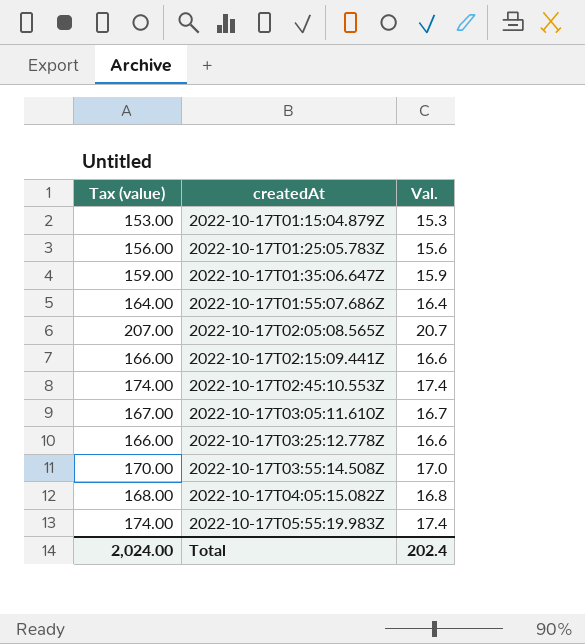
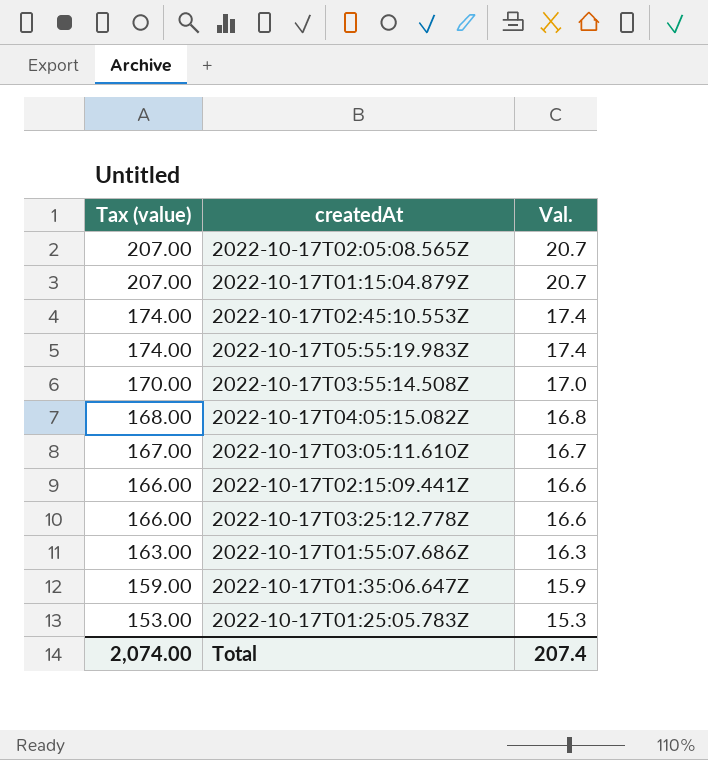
row order: createdAt ascending -> Tax (value) descending
2022-10-17T01:15:04.879Z | Tax (value): 153.00 -> 207.00
2022-10-17T01:15:04.879Z | Val.: 15.3 -> 20.7
2022-10-17T01:55:07.686Z | Tax (value): 164.00 -> 163.00
2022-10-17T01:55:07.686Z | Val.: 16.4 -> 16.3
2022-10-17T01:25:05.783Z | Tax (value): 156.00 -> 153.00
2022-10-17T01:25:05.783Z | Val.: 15.6 -> 15.3
Total | Tax (value): 2,024.00 -> 2,074.00
Total | Val.: 202.4 -> 207.4

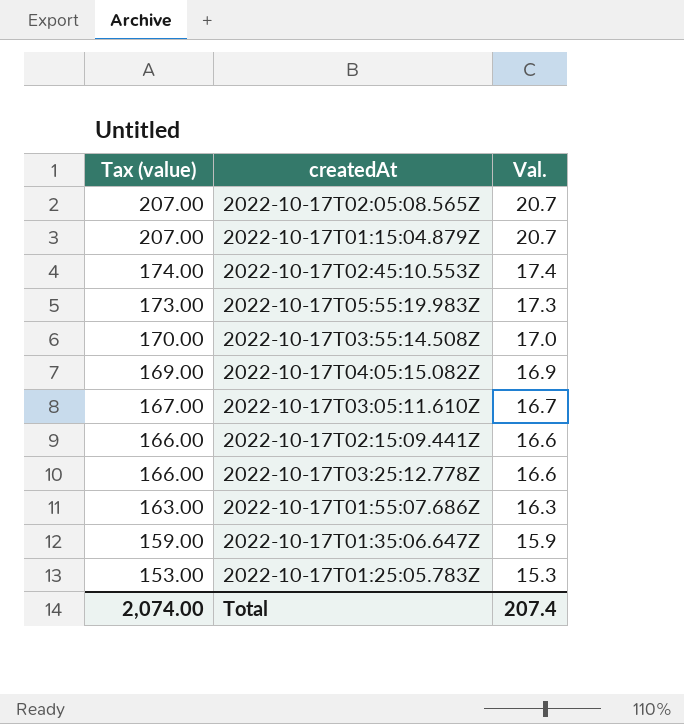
2022-10-17T05:55:19.983Z | Tax (value): 174.00 -> 173.00
2022-10-17T05:55:19.983Z | Val.: 17.4 -> 17.3
2022-10-17T04:05:15.082Z | Tax (value): 168.00 -> 169.00
2022-10-17T04:05:15.082Z | Val.: 16.8 -> 16.9

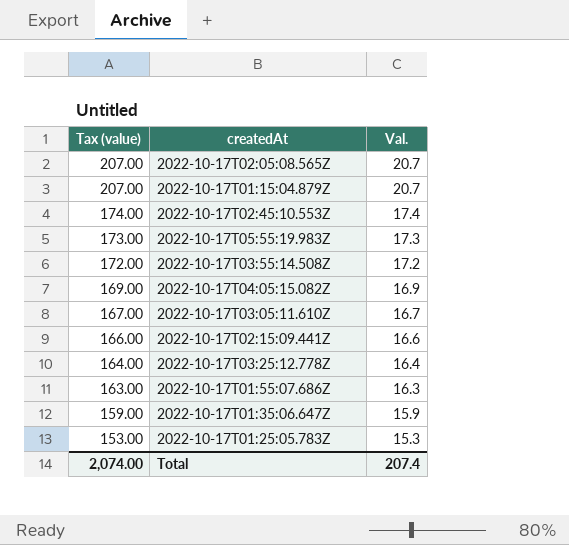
2022-10-17T03:55:14.508Z | Tax (value): 170.00 -> 172.00
2022-10-17T03:55:14.508Z | Val.: 17.0 -> 17.2
2022-10-17T03:25:12.778Z | Tax (value): 166.00 -> 164.00
2022-10-17T03:25:12.778Z | Val.: 16.6 -> 16.4

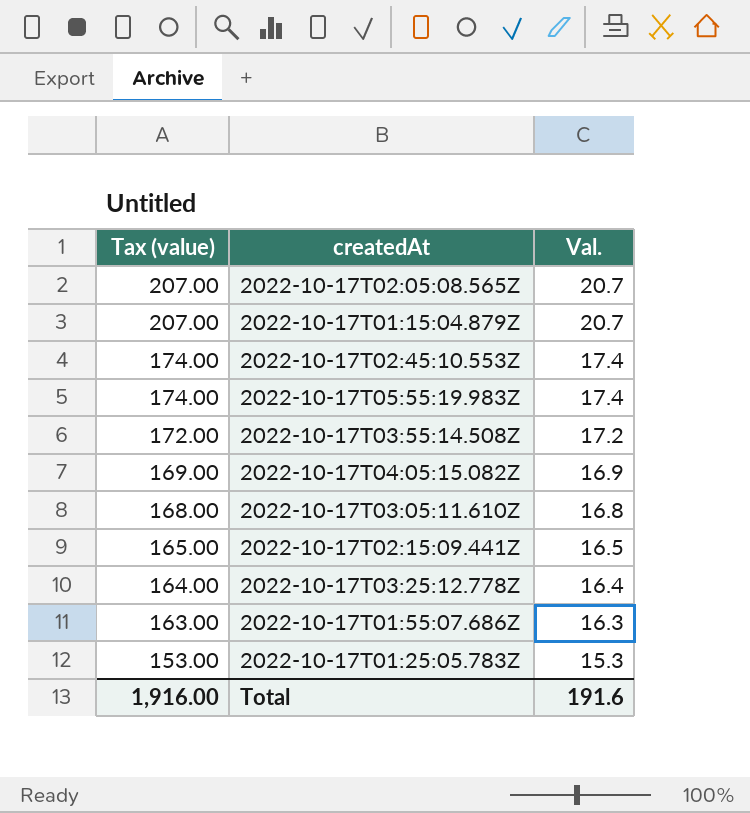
row 2022-10-17T01:35:06.647Z: 159.00 | 15.9 -> none
2022-10-17T05:55:19.983Z | Tax (value): 173.00 -> 174.00
2022-10-17T05:55:19.983Z | Val.: 17.3 -> 17.4
2022-10-17T03:05:11.610Z | Tax (value): 167.00 -> 168.00
2022-10-17T03:05:11.610Z | Val.: 16.7 -> 16.8
2022-10-17T02:15:09.441Z | Tax (value): 166.00 -> 165.00
2022-10-17T02:15:09.441Z | Val.: 16.6 -> 16.5
Total | Tax (value): 2,074.00 -> 1,916.00
Total | Val.: 207.4 -> 191.6

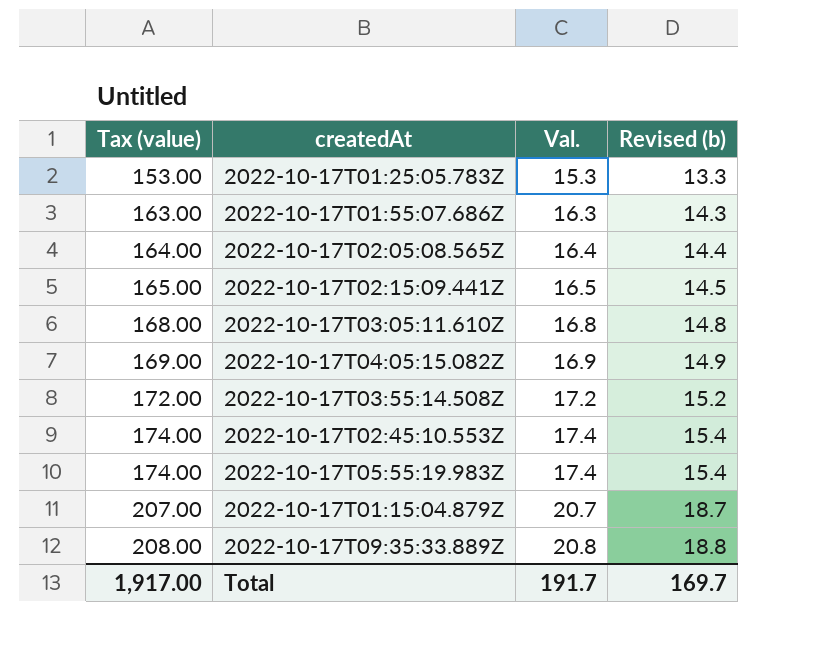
row order: Tax (value) descending -> Tax (value) ascending
column Revised (b) | formula: none -> [Val.] - 2
row 2022-10-17T03:25:12.778Z: 164.00 | 16.4 -> none
2022-10-17T02:05:08.565Z | Tax (value): 207.00 -> 164.00
2022-10-17T02:05:08.565Z | Val.: 20.7 -> 16.4
row 2022-10-17T09:35:33.889Z: none -> 208.00 | 20.8 | 18.8
Total | Tax (value): 1,916.00 -> 1,917.00
Total | Val.: 191.6 -> 191.7

